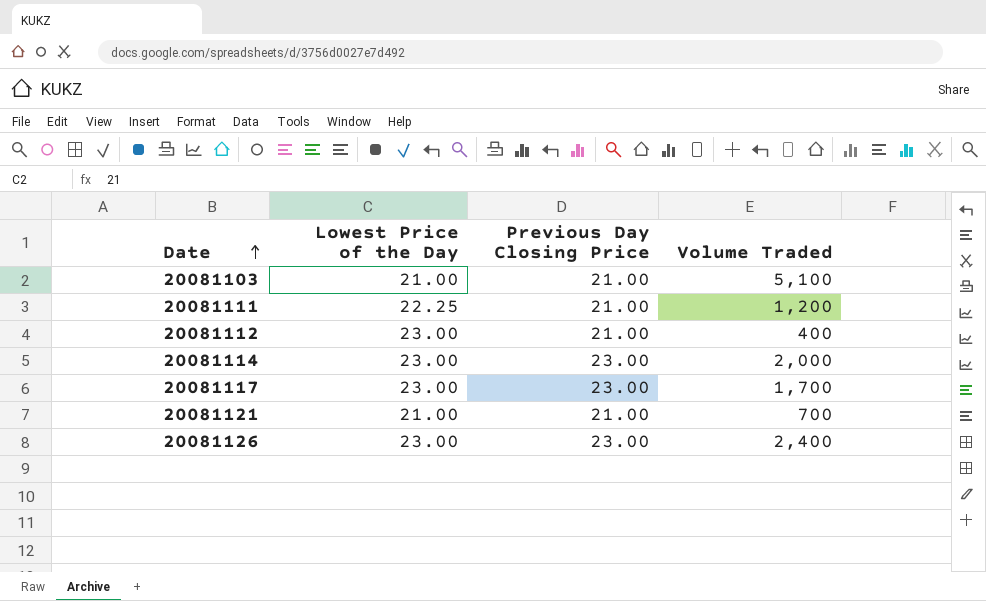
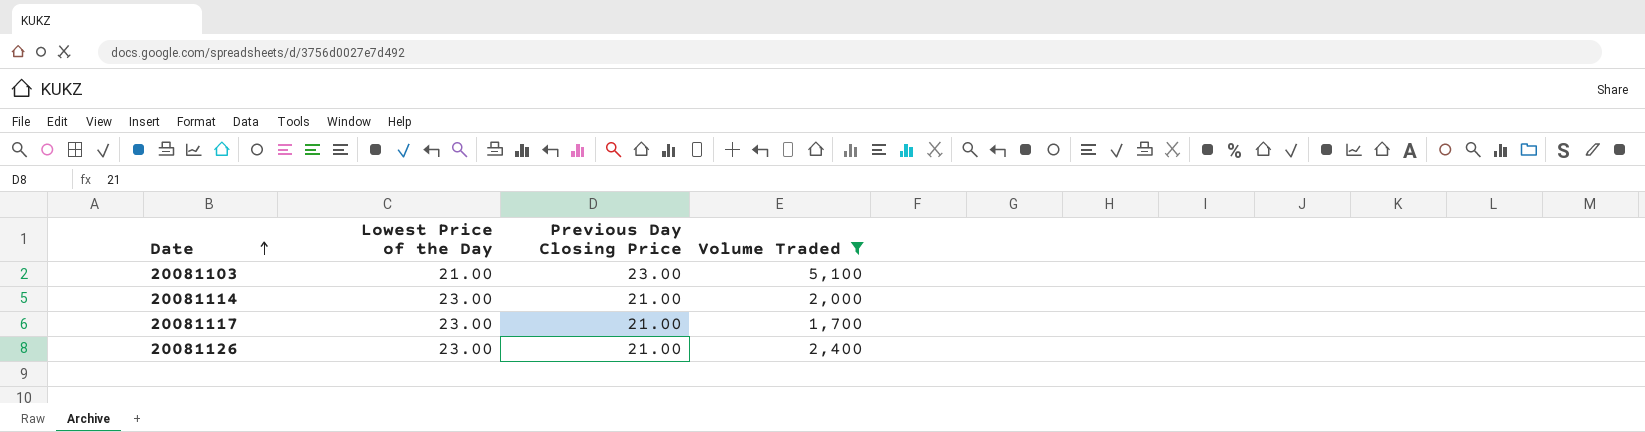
filter: none -> Volume Traded >= 1,700
20081103 | Previous Day Closing Price: 21.00 -> 23.00
20081114 | Previous Day Closing Price: 23.00 -> 21.00
20081117 | Previous Day Closing Price: 23.00 -> 21.00
20081126 | Previous Day Closing Price: 23.00 -> 21.00

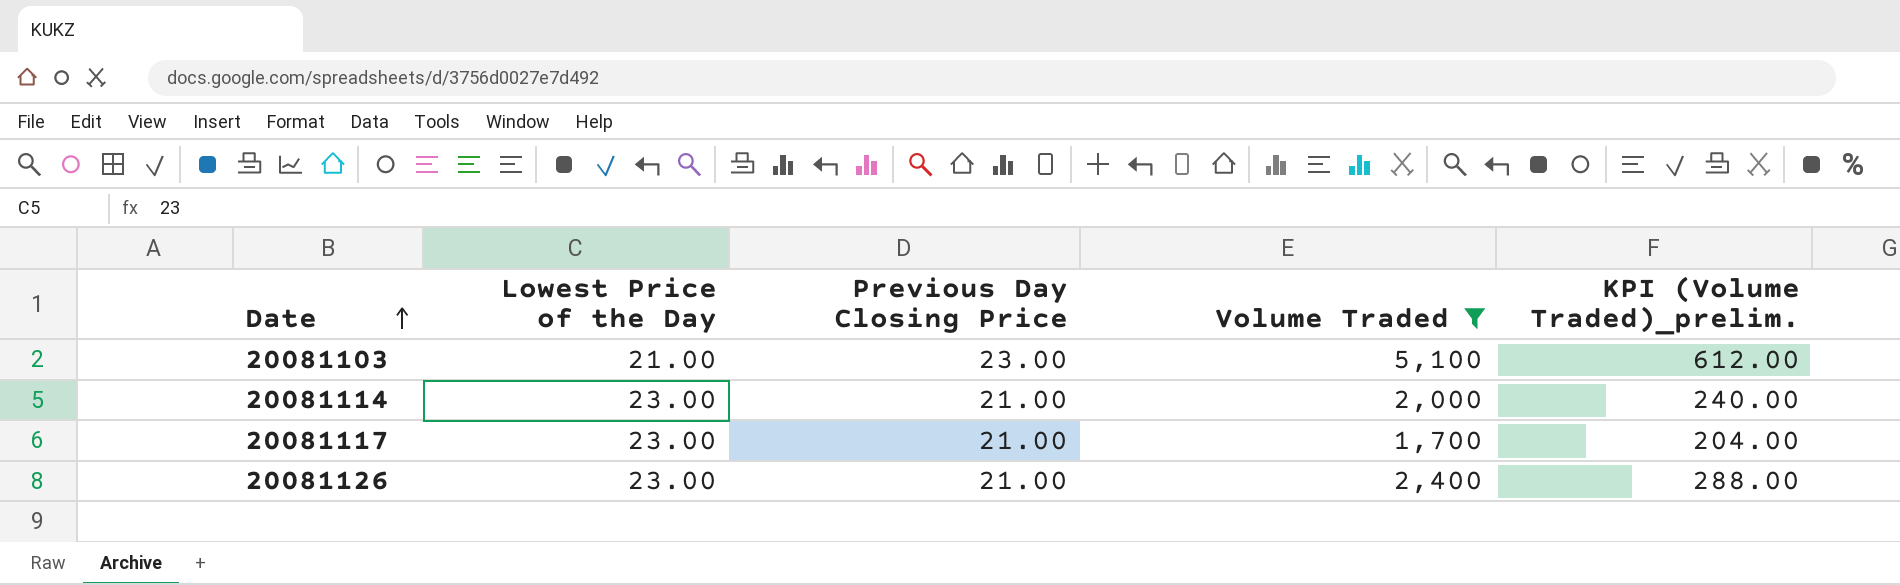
column KPI (Volume Traded)_prelim. | formula: none -> [Volume Traded] * 0.12

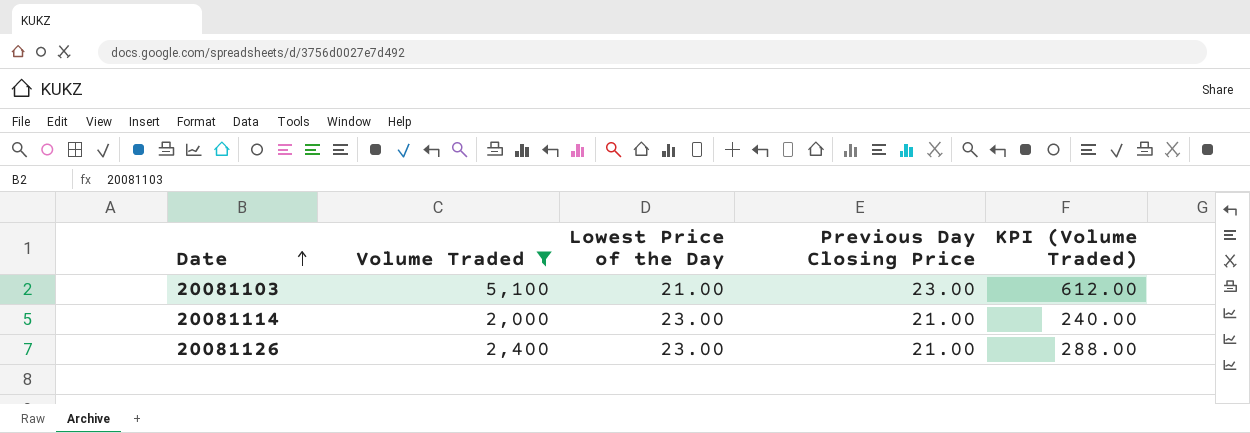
column Volume Traded | position: 4 -> 2
column name: KPI (Volume Traded)_prelim. -> KPI (Volume Traded)
row 20081117: 23.00 | 21.00 | 1,700 | 204.00 -> none

